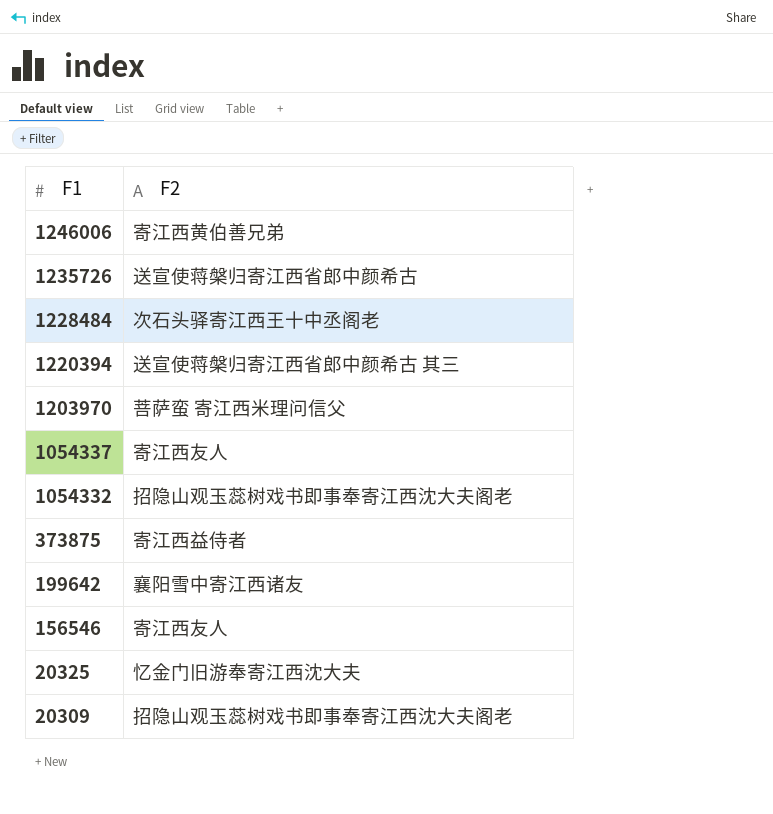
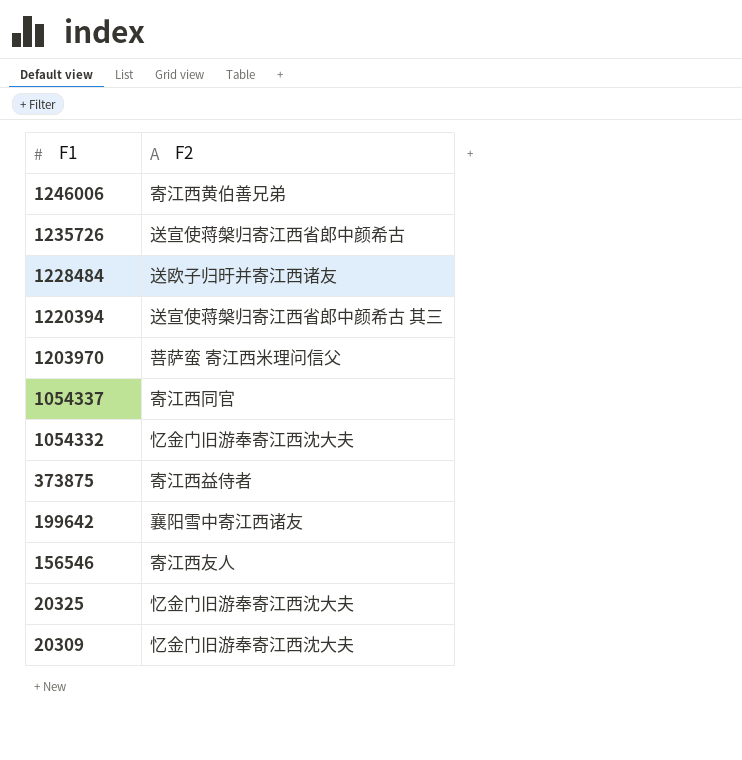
1228484 | F2: 次石头驿寄江西王十中丞阁老 -> 送欧子归旴并寄江西诸友
1054337 | F2: 寄江西友人 -> 寄江西同官
1054332 | F2: 招隐山观玉蕊树戏书即事奉寄江西沈大夫阁老 -> 忆金门旧游奉寄江西沈大夫
20309 | F2: 招隐山观玉蕊树戏书即事奉寄江西沈大夫阁老 -> 忆金门旧游奉寄江西沈大夫

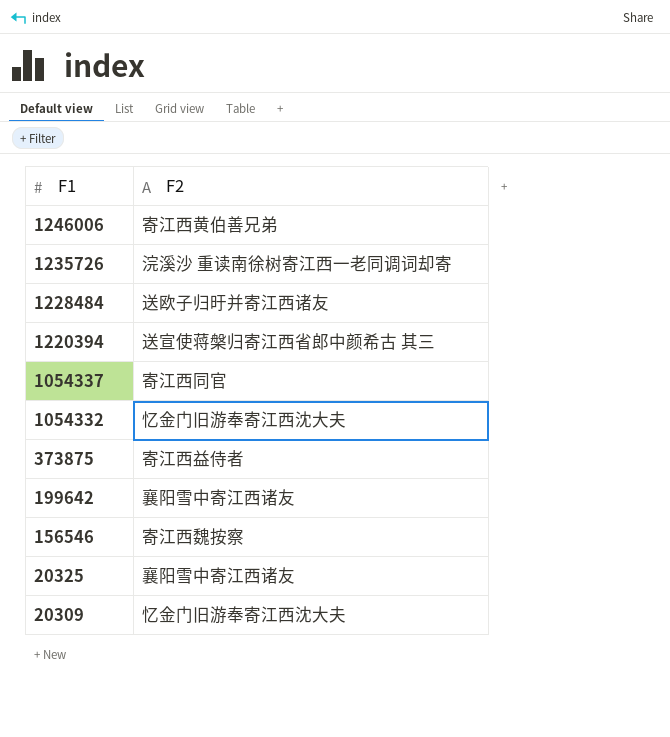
row 1203970: 菩萨蛮 寄江西米理问信父 -> none
1235726 | F2: 送宣使蒋槃归寄江西省郎中颜希古 -> 浣溪沙 重读南徐树寄江西一老同调词却寄
156546 | F2: 寄江西友人 -> 寄江西魏按察
20325 | F2: 忆金门旧游奉寄江西沈大夫 -> 襄阳雪中寄江西诸友

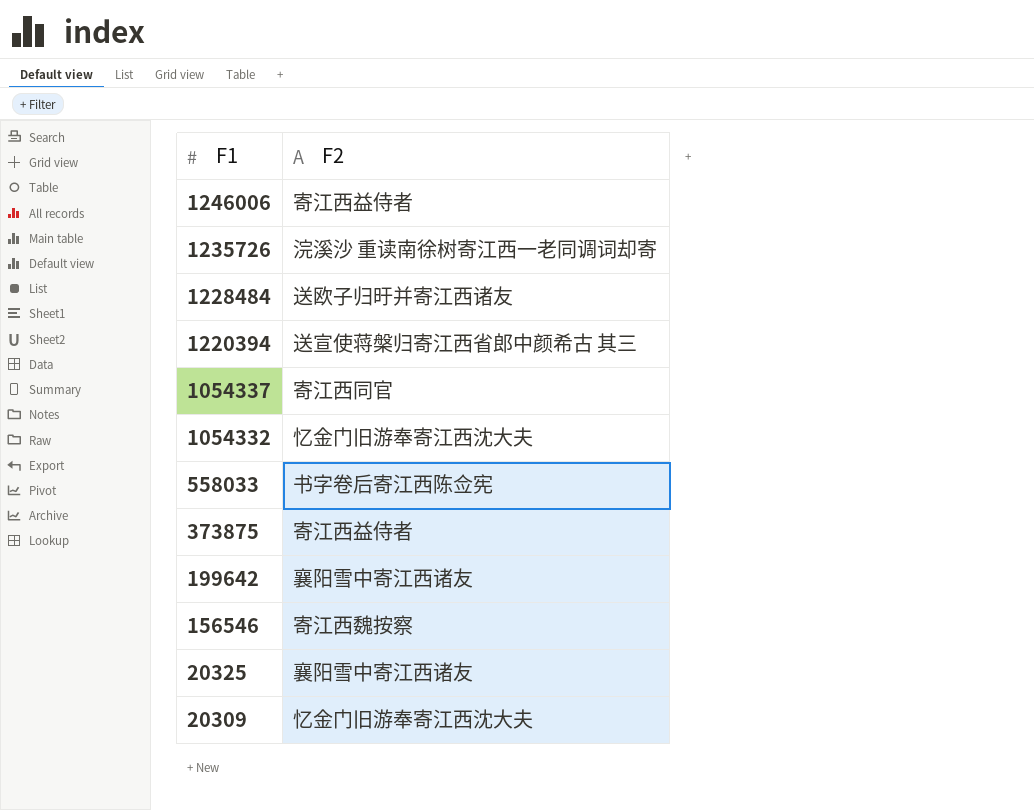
1246006 | F2: 寄江西黄伯善兄弟 -> 寄江西益侍者
row 558033: none -> 书字卷后寄江西陈佥宪

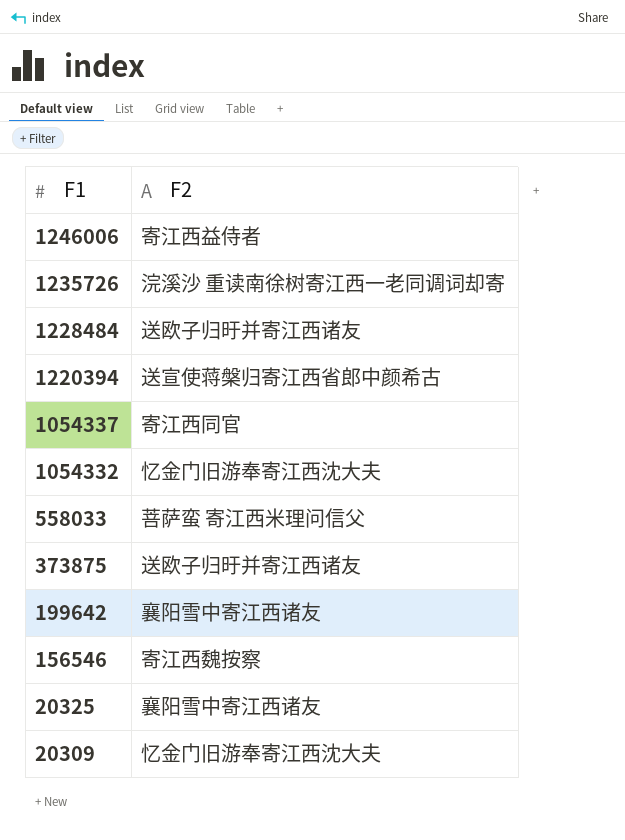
1220394 | F2: 送宣使蒋槃归寄江西省郎中颜希古 其三 -> 送宣使蒋槃归寄江西省郎中颜希古
558033 | F2: 书字卷后寄江西陈佥宪 -> 菩萨蛮 寄江西米理问信父
373875 | F2: 寄江西益侍者 -> 送欧子归旴并寄江西诸友

